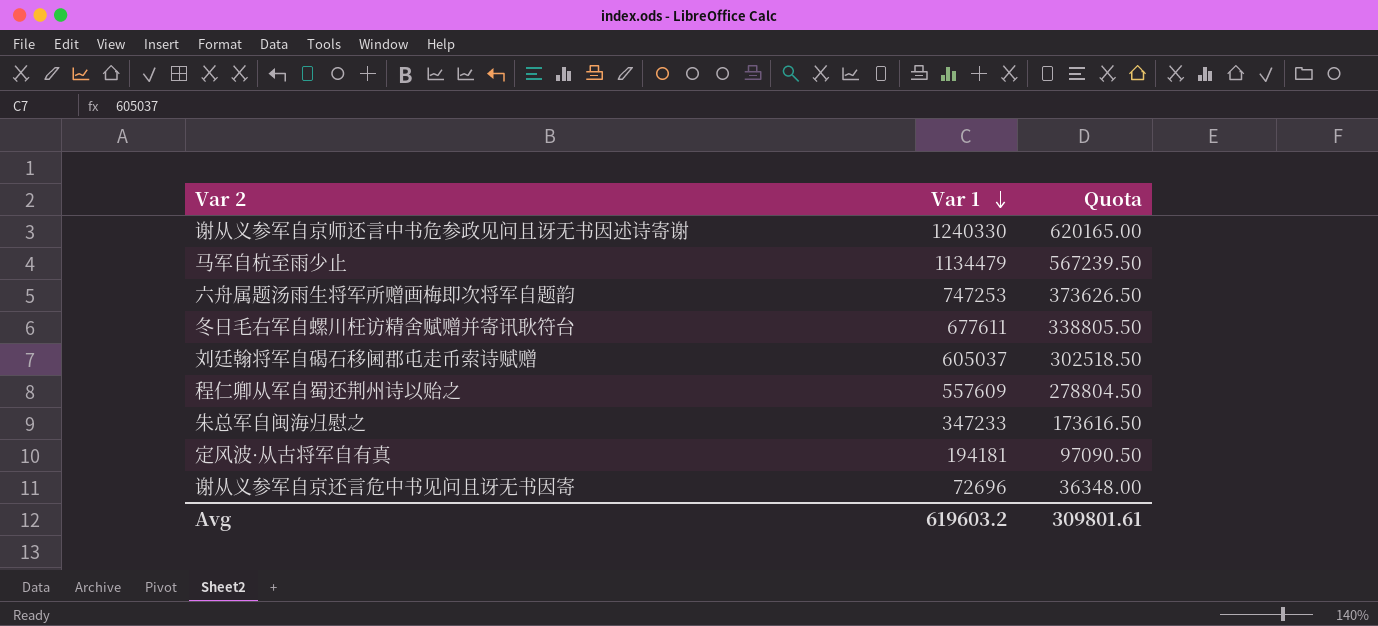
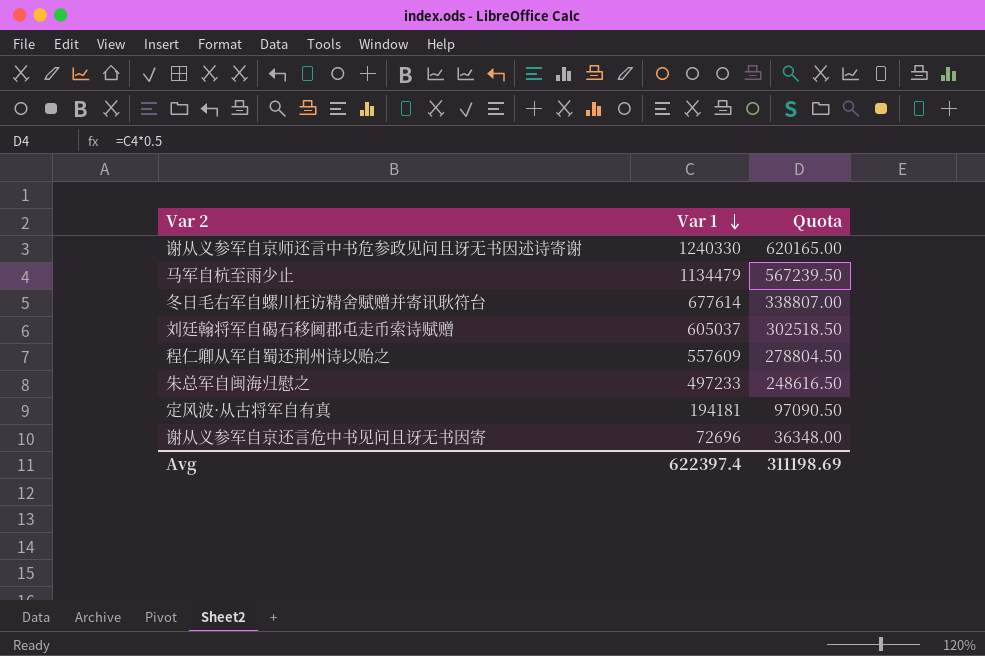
row 六舟属题汤雨生将军所赠画梅即次将军自题韵: 747253 | 373626.50 -> none
冬日毛右军自螺川枉访精舍赋赠并寄讯耿符台 | Var 1: 677611 -> 677614
冬日毛右军自螺川枉访精舍赋赠并寄讯耿符台 | Quota: 338805.50 -> 338807.00
朱总军自闽海归慰之 | Var 1: 347233 -> 497233
朱总军自闽海归慰之 | Quota: 173616.50 -> 248616.50
Avg | Var 1: 619603.2 -> 622397.4
Avg | Quota: 309801.61 -> 311198.69

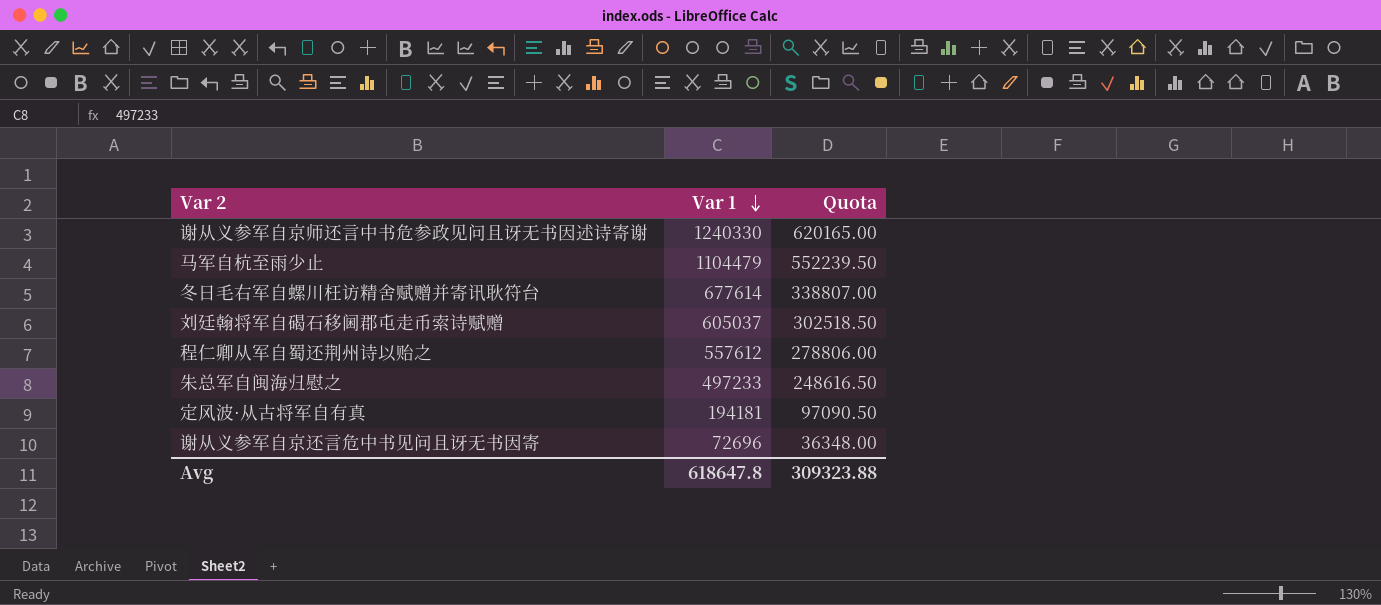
马军自杭至雨少止 | Var 1: 1134479 -> 1104479
马军自杭至雨少止 | Quota: 567239.50 -> 552239.50
程仁卿从军自蜀还荆州诗以贻之 | Var 1: 557609 -> 557612
程仁卿从军自蜀还荆州诗以贻之 | Quota: 278804.50 -> 278806.00
Avg | Var 1: 622397.4 -> 618647.8
Avg | Quota: 311198.69 -> 309323.88

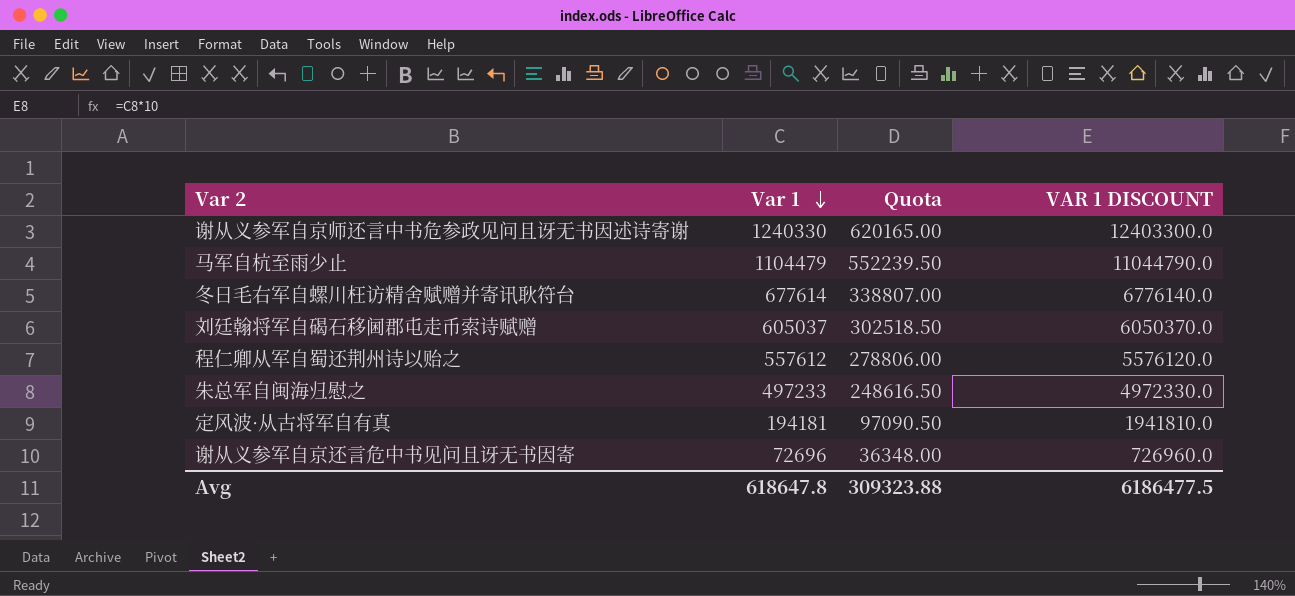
column VAR 1 DISCOUNT | formula: none -> [Var 1] * 10

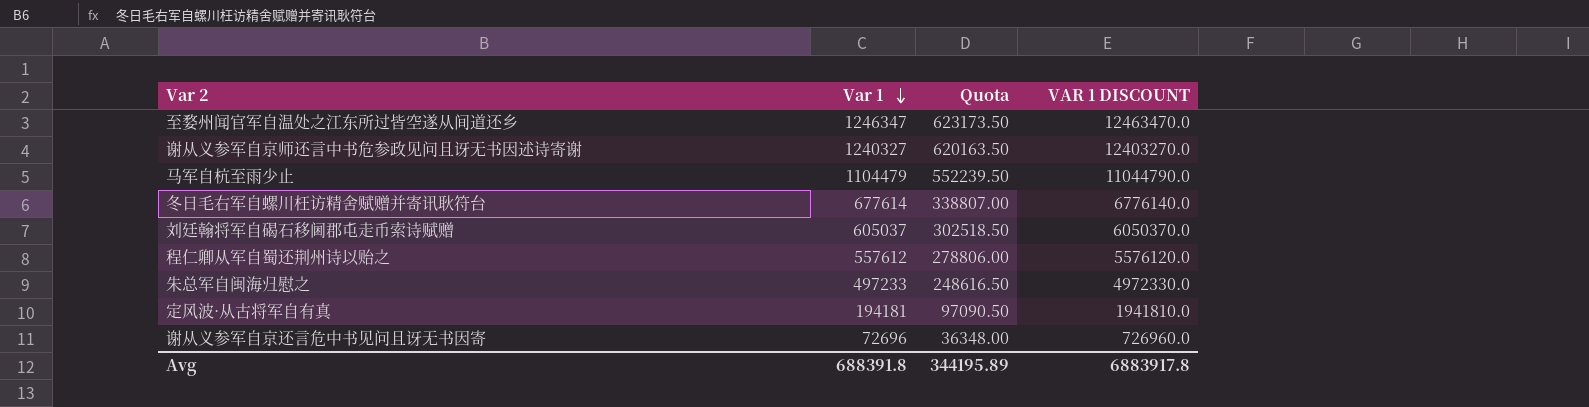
row 至婺州闻官军自温处之江东所过皆空遂从间道还乡: none -> 1246347 | 623173.50 | 12463470.0
谢从义参军自京师还言中书危参政见问且讶无书因述诗寄谢 | Var 1: 1240330 -> 1240327
谢从义参军自京师还言中书危参政见问且讶无书因述诗寄谢 | Quota: 620165.00 -> 620163.50
谢从义参军自京师还言中书危参政见问且讶无书因述诗寄谢 | VAR 1 DISCOUNT: 12403300.0 -> 12403270.0
Avg | Var 1: 618647.8 -> 688391.8
Avg | Quota: 309323.88 -> 344195.89
Avg | VAR 1 DISCOUNT: 6186477.5 -> 6883917.8

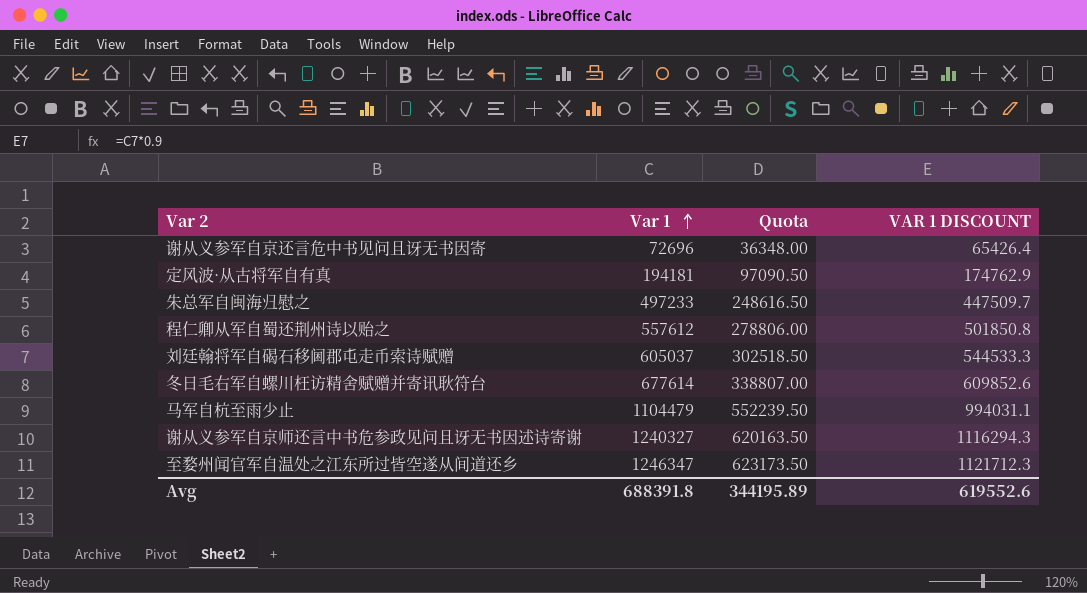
row order: Var 1 descending -> Var 1 ascending
column VAR 1 DISCOUNT | formula: [Var 1] * 10 -> [Var 1] * 0.9
Avg | VAR 1 DISCOUNT: 6883917.8 -> 619552.6

